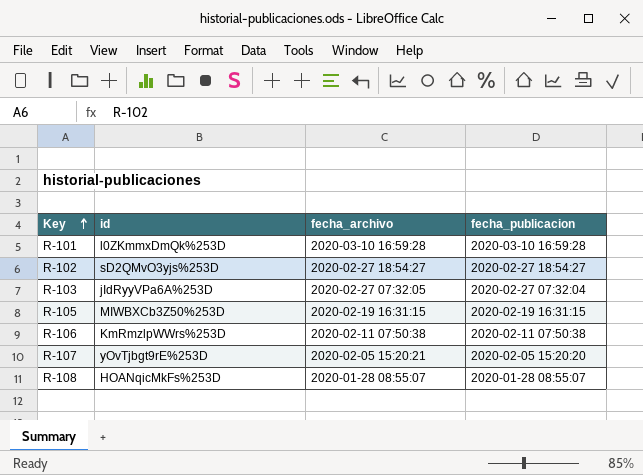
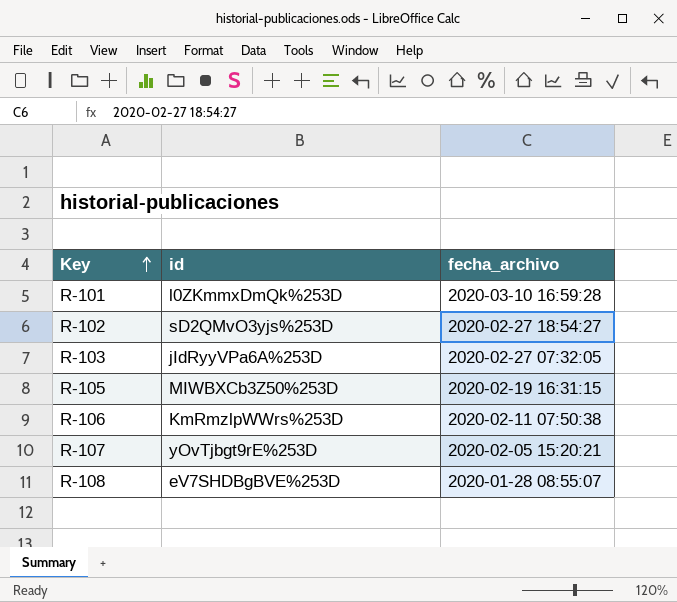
column fecha_publicacion | position: 4 -> none
R-108 | id: HOANqicMkFs%253D -> eV7SHDBgBVE%253D

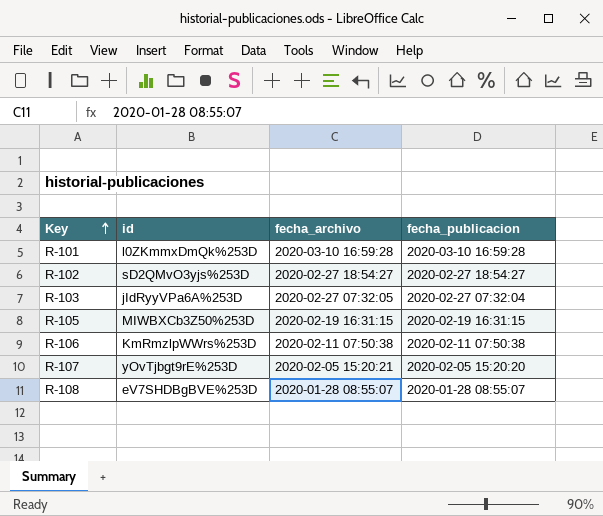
column fecha_publicacion | position: none -> 4

